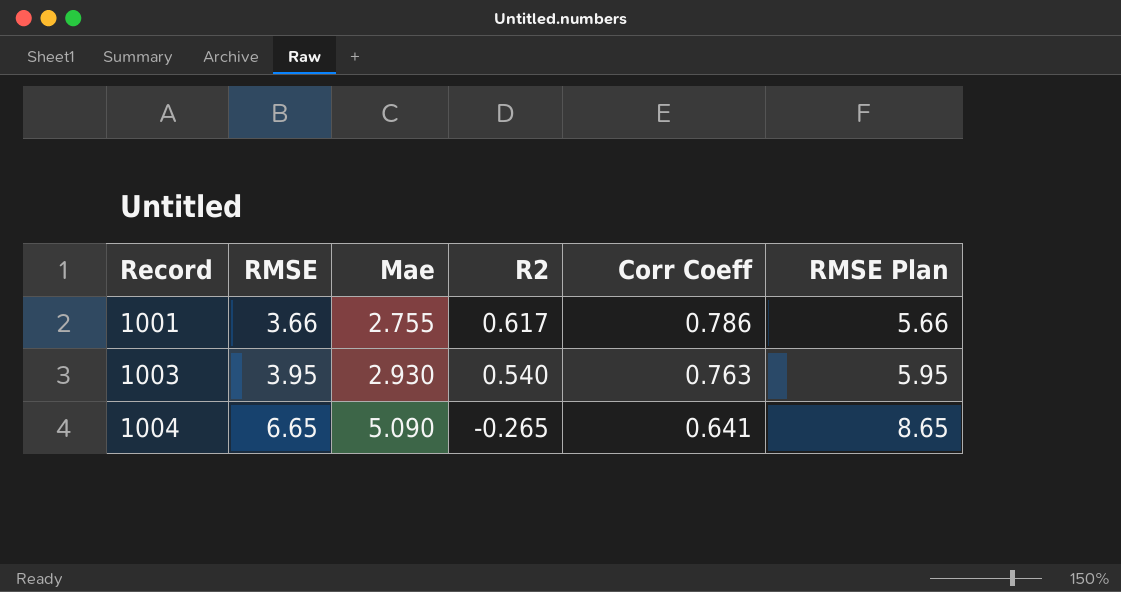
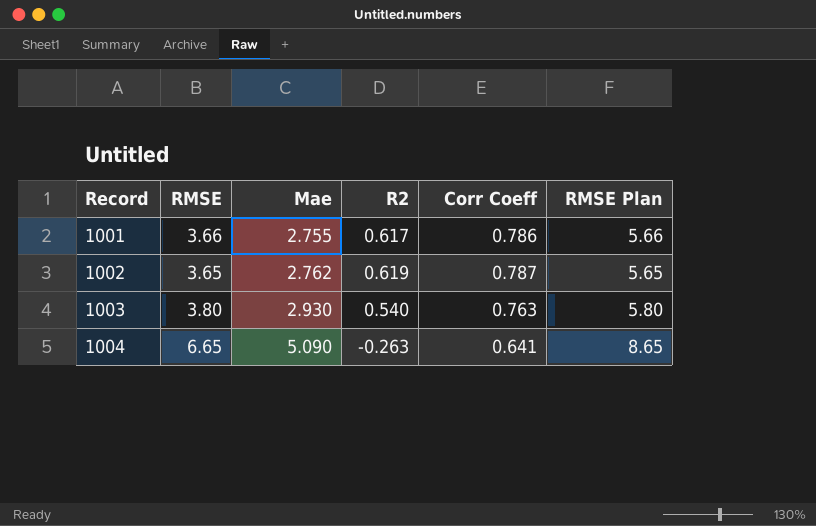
row 1002: none -> 3.65 | 2.762 | 0.619 | 0.787 | 5.65
1003 | RMSE: 3.95 -> 3.80
1003 | RMSE Plan: 5.95 -> 5.80
1004 | R2: -0.265 -> -0.263

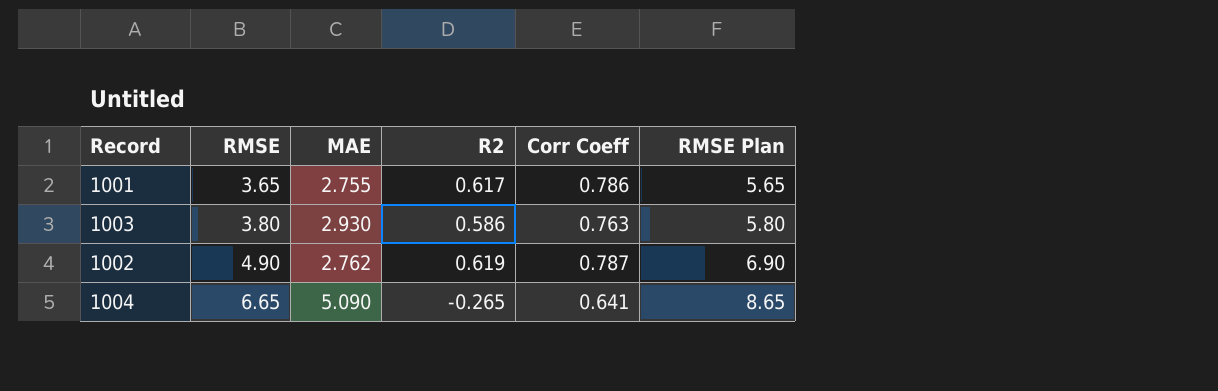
row order: Record ascending -> RMSE ascending
column name: Mae -> MAE
1001 | RMSE: 3.66 -> 3.65
1001 | RMSE Plan: 5.66 -> 5.65
1003 | R2: 0.540 -> 0.586
1002 | RMSE: 3.65 -> 4.90
1002 | RMSE Plan: 5.65 -> 6.90
1004 | R2: -0.263 -> -0.265

